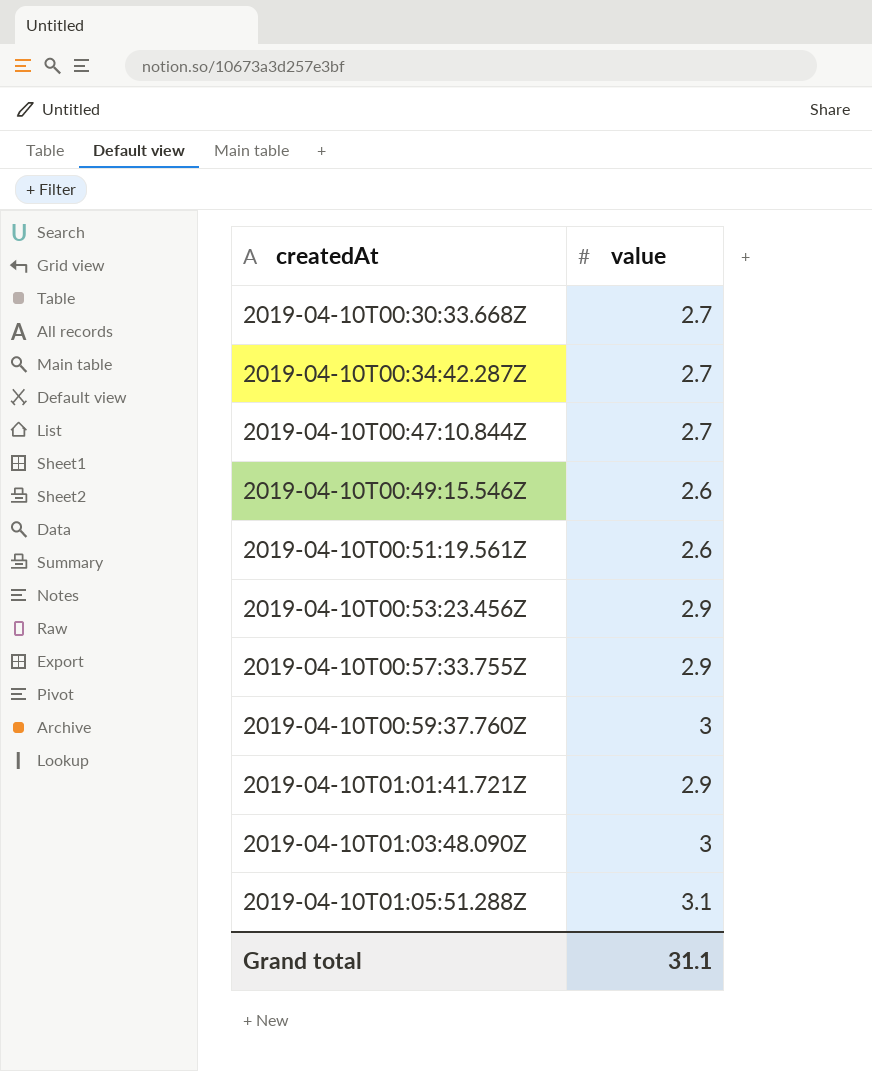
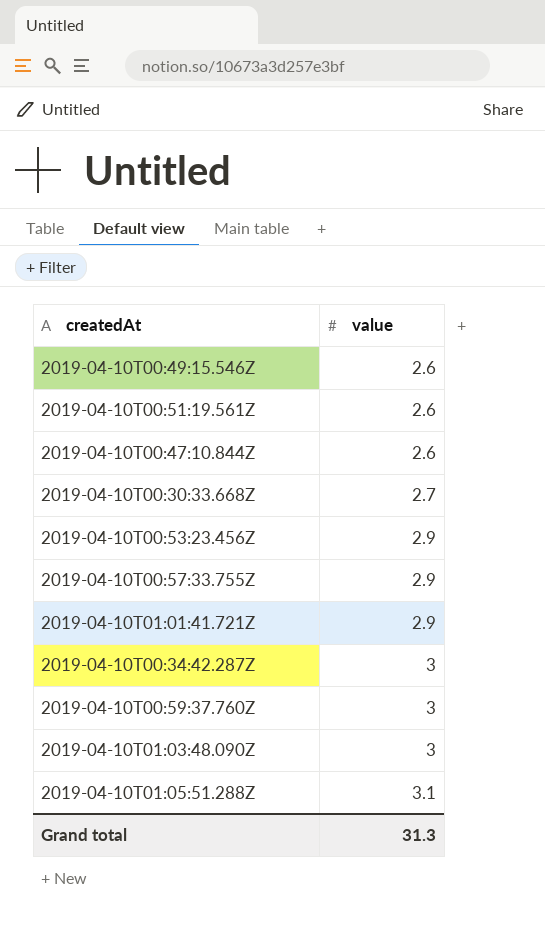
row order: createdAt ascending -> value ascending
2019-04-10T00:47:10.844Z | value: 2.7 -> 2.6
2019-04-10T00:34:42.287Z | value: 2.7 -> 3
Grand total | value: 31.1 -> 31.3

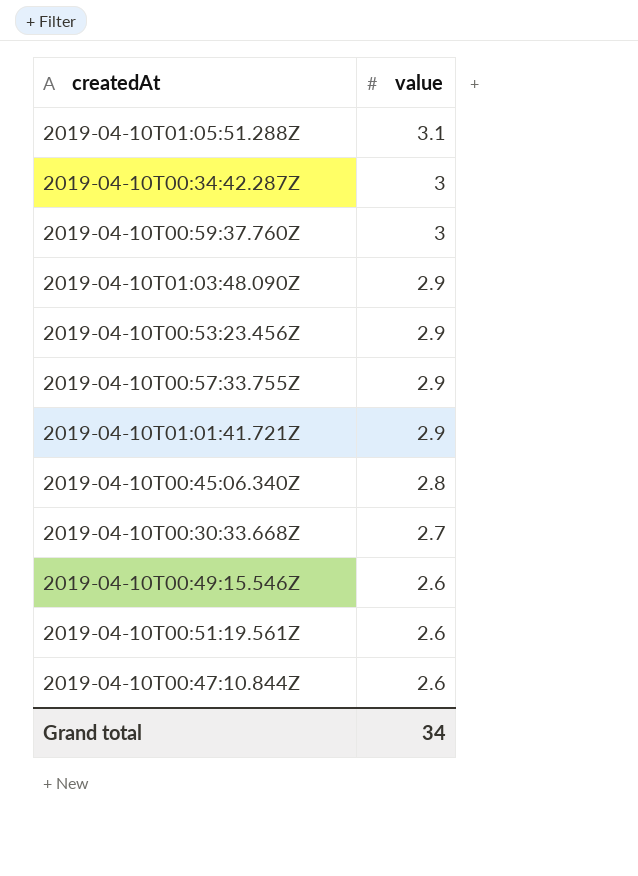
row order: value ascending -> value descending
2019-04-10T01:03:48.090Z | value: 3 -> 2.9
row 2019-04-10T00:45:06.340Z: none -> 2.8
Grand total | value: 31.3 -> 34

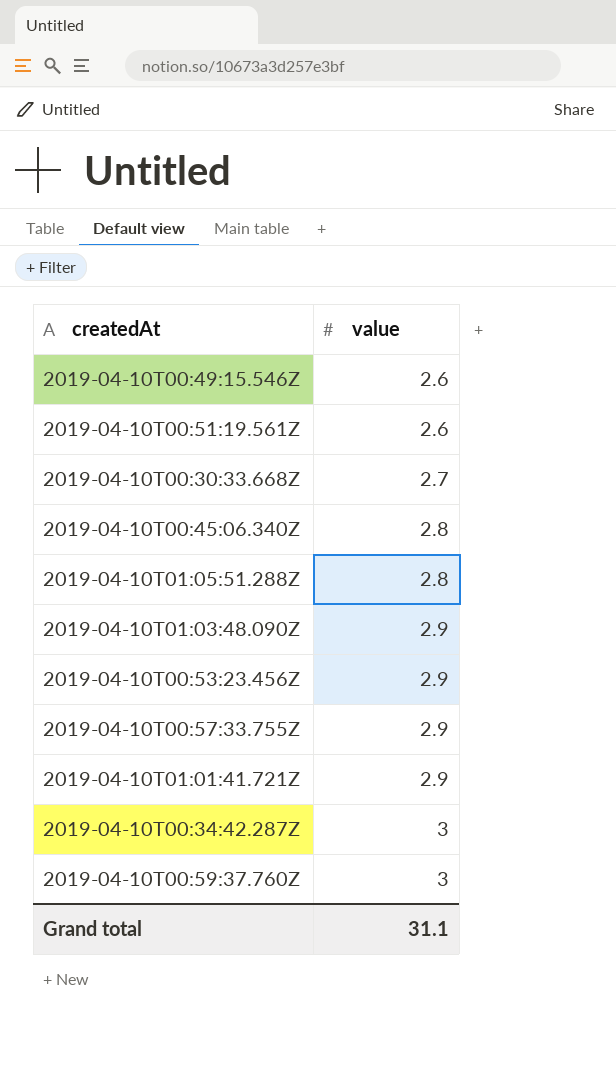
row order: value descending -> value ascending
row 2019-04-10T00:47:10.844Z: 2.6 -> none
2019-04-10T01:05:51.288Z | value: 3.1 -> 2.8
Grand total | value: 34 -> 31.1

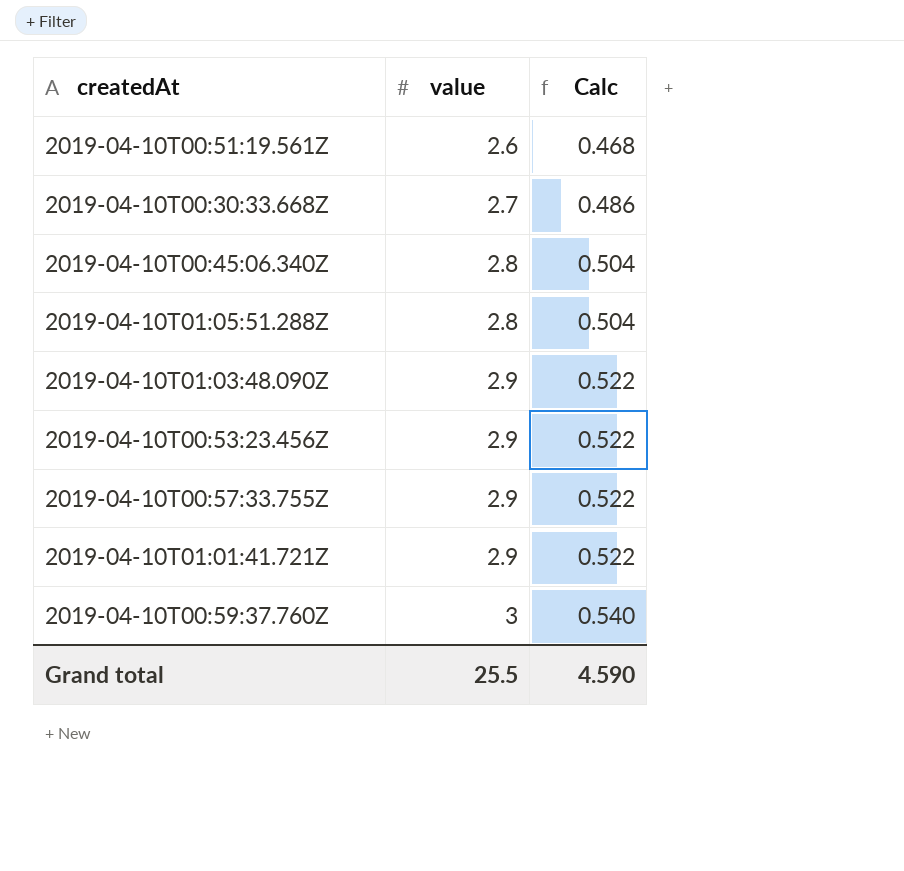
column Calc | formula: none -> [value] * 0.18
row 2019-04-10T00:49:15.546Z: 2.6 -> none
row 2019-04-10T00:34:42.287Z: 3 -> none
Grand total | value: 31.1 -> 25.5

